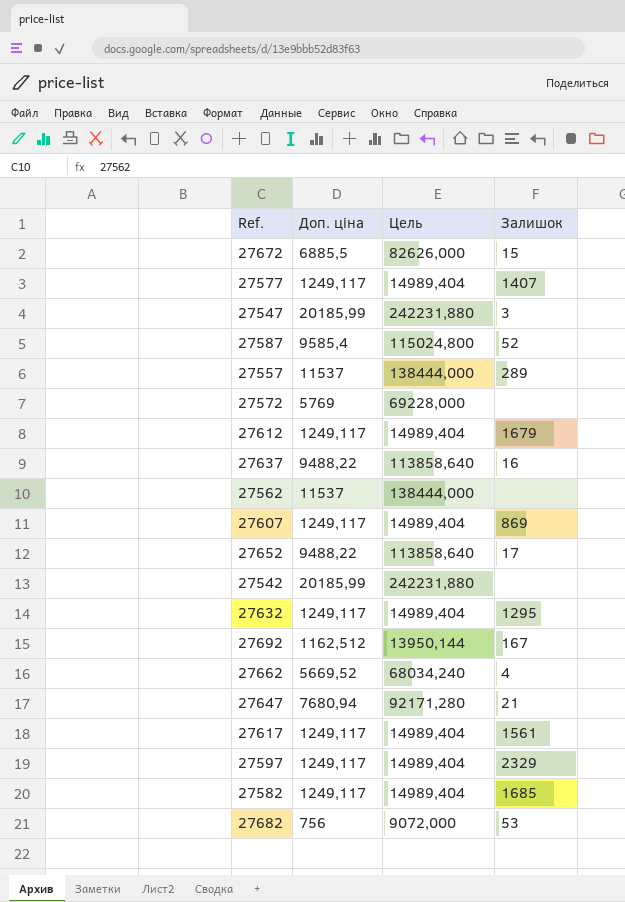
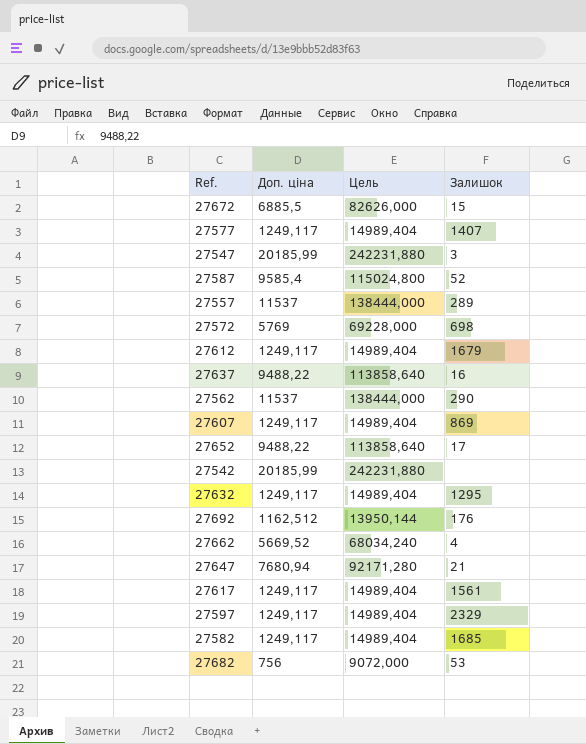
27572 | Залишок: none -> 698
27562 | Залишок: none -> 290
27692 | Залишок: 167 -> 176

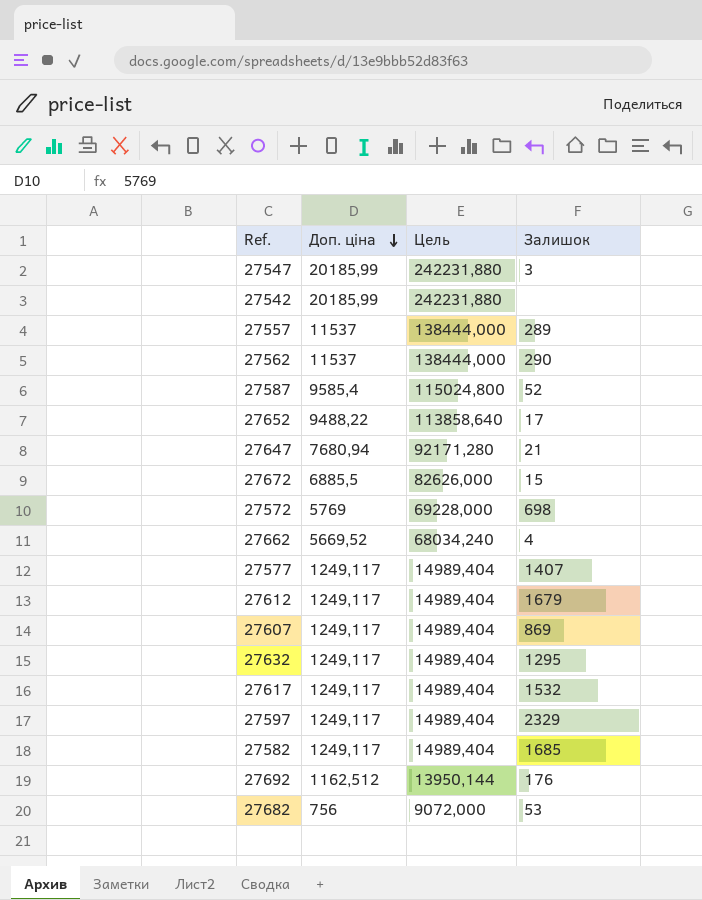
row order: none -> Доп. ціна descending
row 27637: 9488,22 | 113858,640 | 16 -> none
27617 | Залишок: 1561 -> 1532

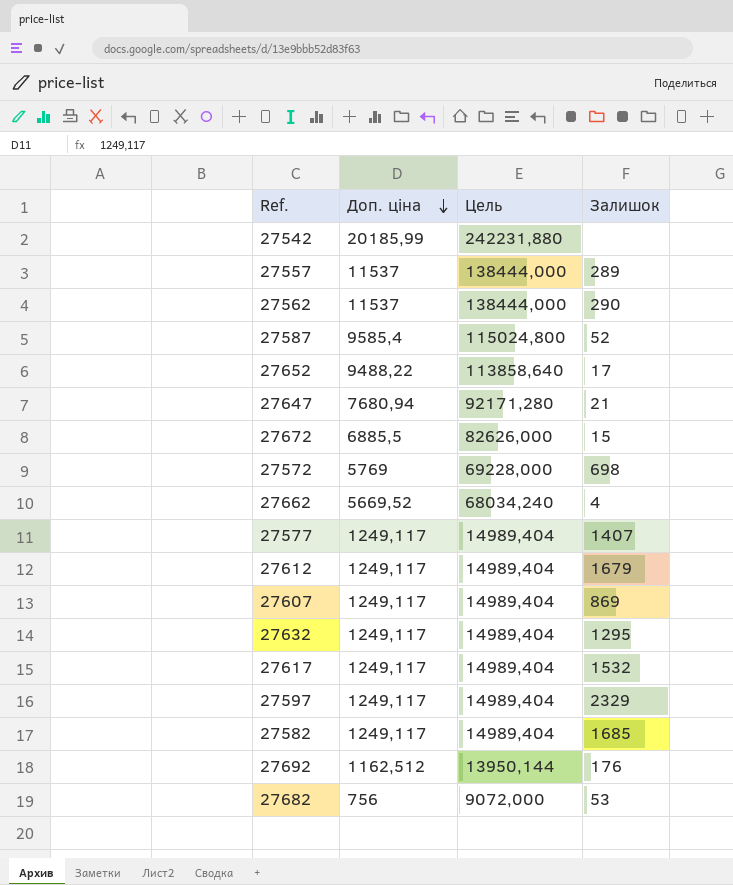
row 27547: 20185,99 | 242231,880 | 3 -> none

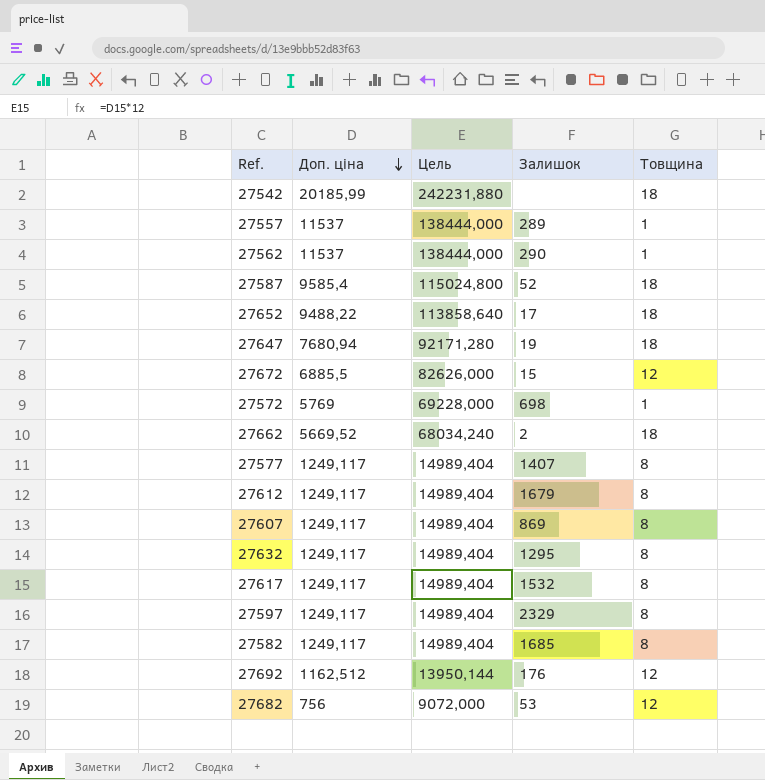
column Товщина | position: none -> 5
27647 | Залишок: 21 -> 19
27662 | Залишок: 4 -> 2

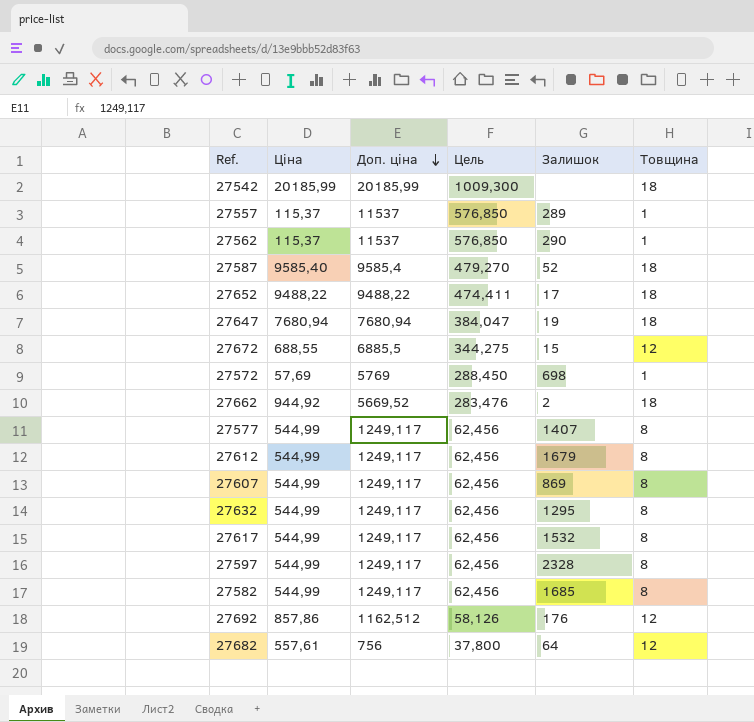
column Ціна | position: none -> 2
column Цель | formula: [Доп. ціна] * 12 -> [Доп. ціна] * 0,05
27597 | Залишок: 2329 -> 2328
27682 | Залишок: 53 -> 64

